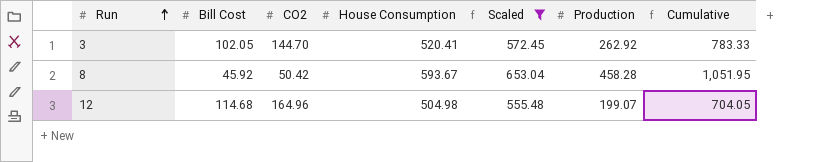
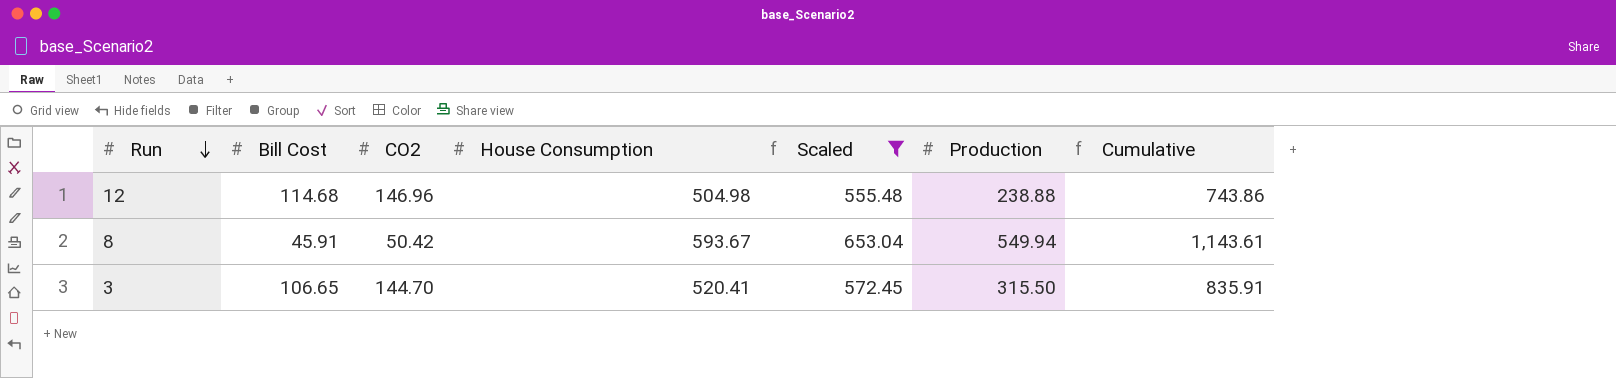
row order: Run ascending -> Run descending
12 | CO2: 164.96 -> 146.96
12 | Production: 199.07 -> 238.88
12 | Cumulative: 704.05 -> 743.86
8 | Bill Cost: 45.92 -> 45.91
8 | Production: 458.28 -> 549.94
8 | Cumulative: 1,051.95 -> 1,143.61
3 | Bill Cost: 102.05 -> 106.65
3 | Production: 262.92 -> 315.50
3 | Cumulative: 783.33 -> 835.91

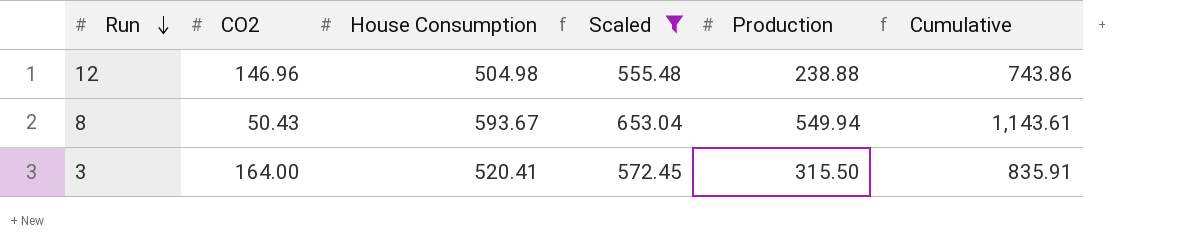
column Bill Cost | position: 2 -> none
8 | CO2: 50.42 -> 50.43
3 | CO2: 144.70 -> 164.00

